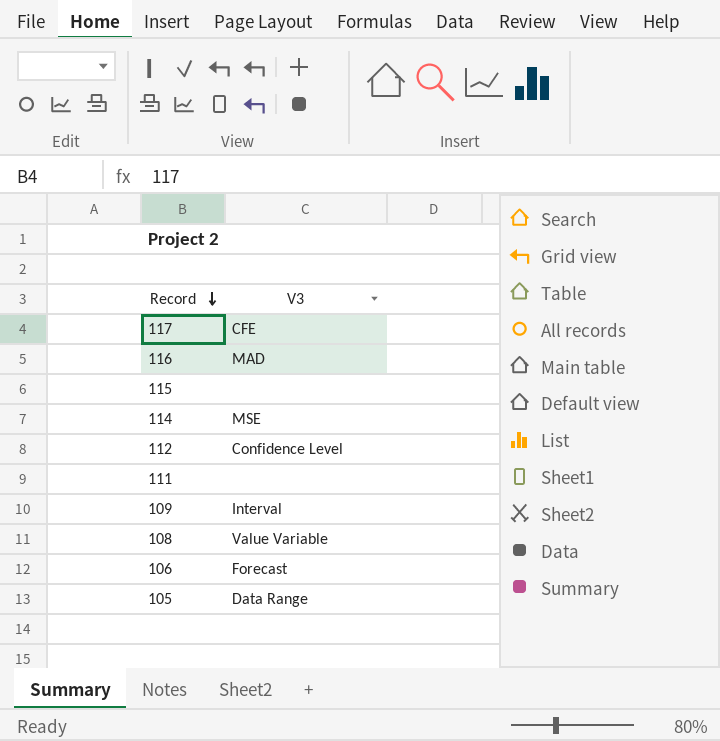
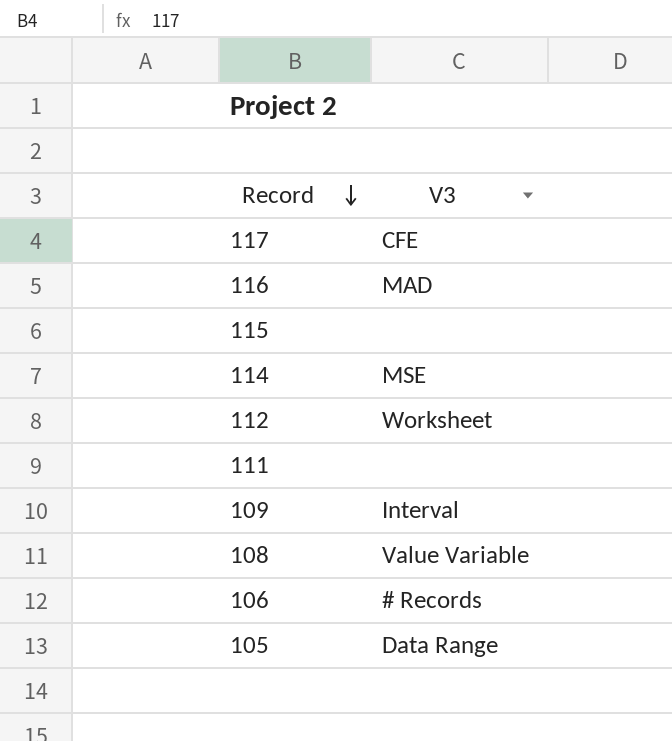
112 | V3: Confidence Level -> Worksheet
106 | V3: Forecast -> # Records

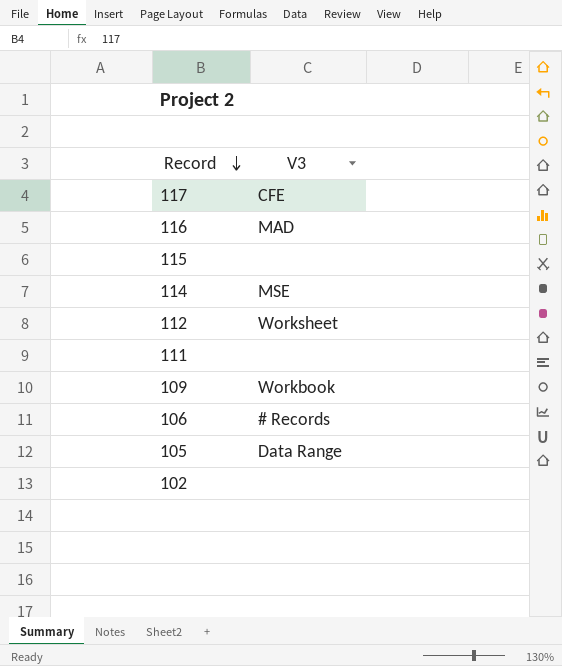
row 108: Value Variable -> none
109 | V3: Interval -> Workbook
row 102: none -> none

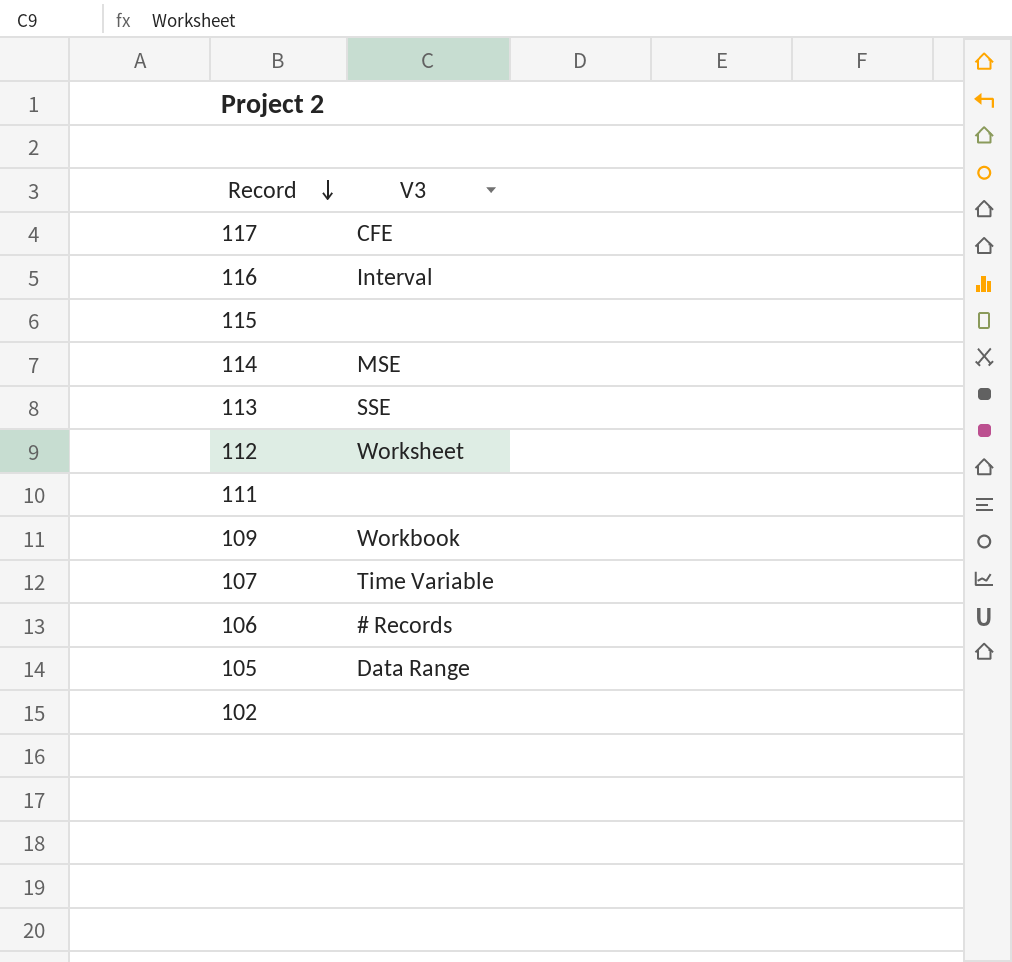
116 | V3: MAD -> Interval
row 113: none -> SSE
row 107: none -> Time Variable

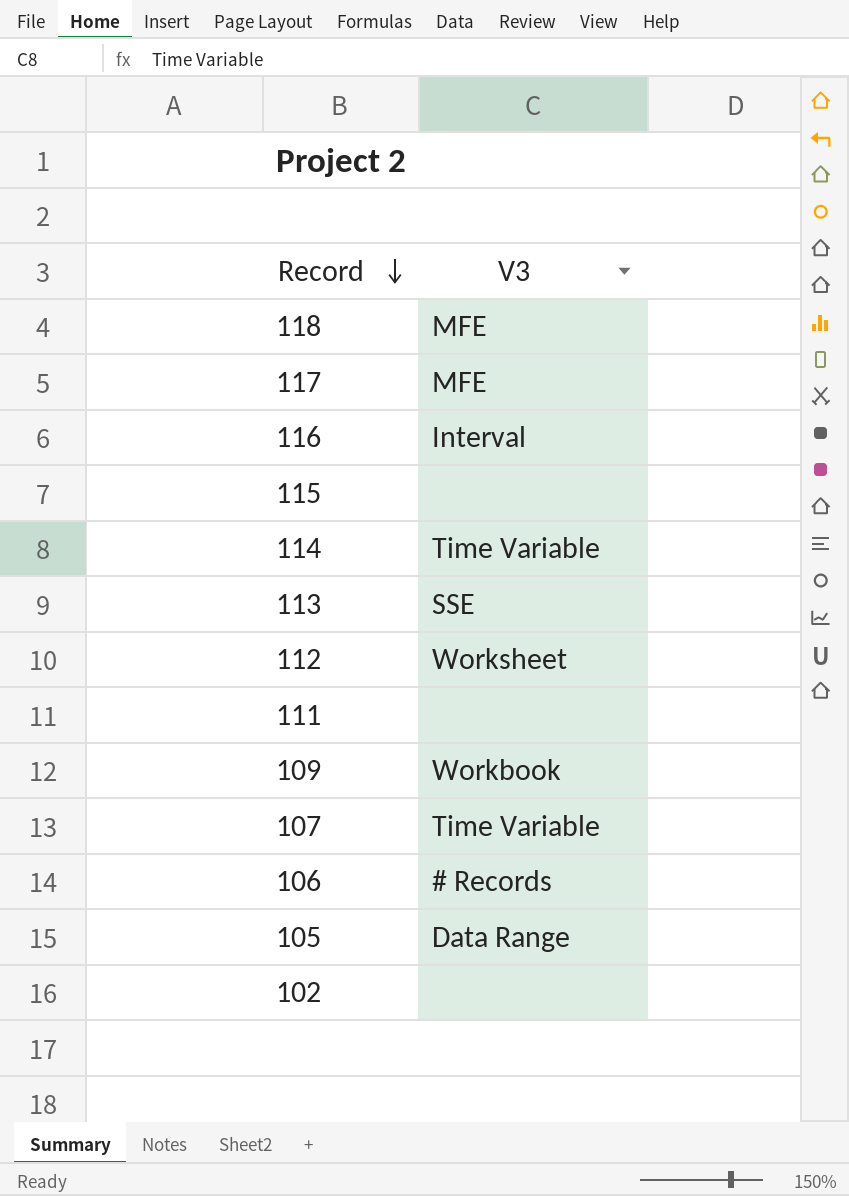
row 118: none -> MFE
117 | V3: CFE -> MFE
114 | V3: MSE -> Time Variable

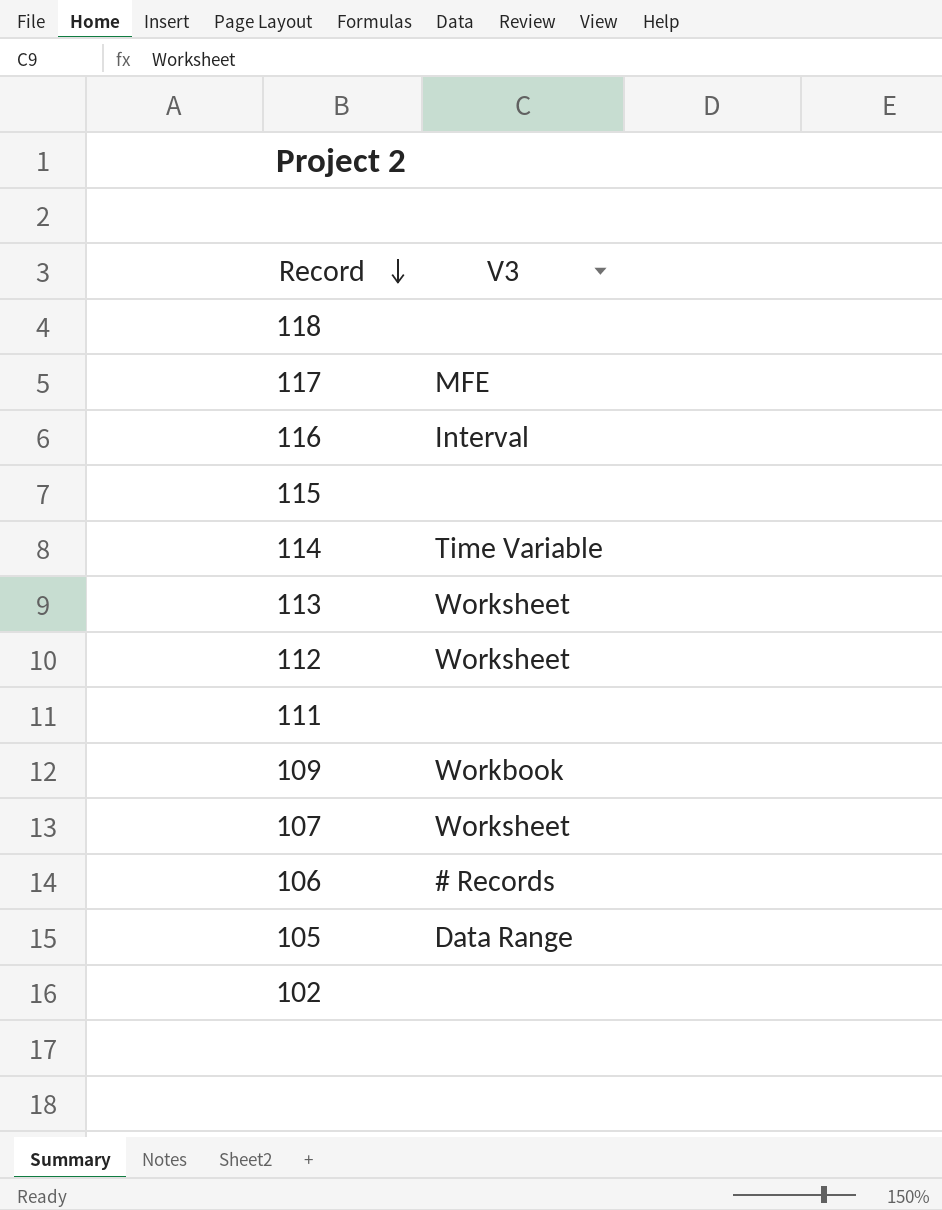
118 | V3: MFE -> none
113 | V3: SSE -> Worksheet
107 | V3: Time Variable -> Worksheet

